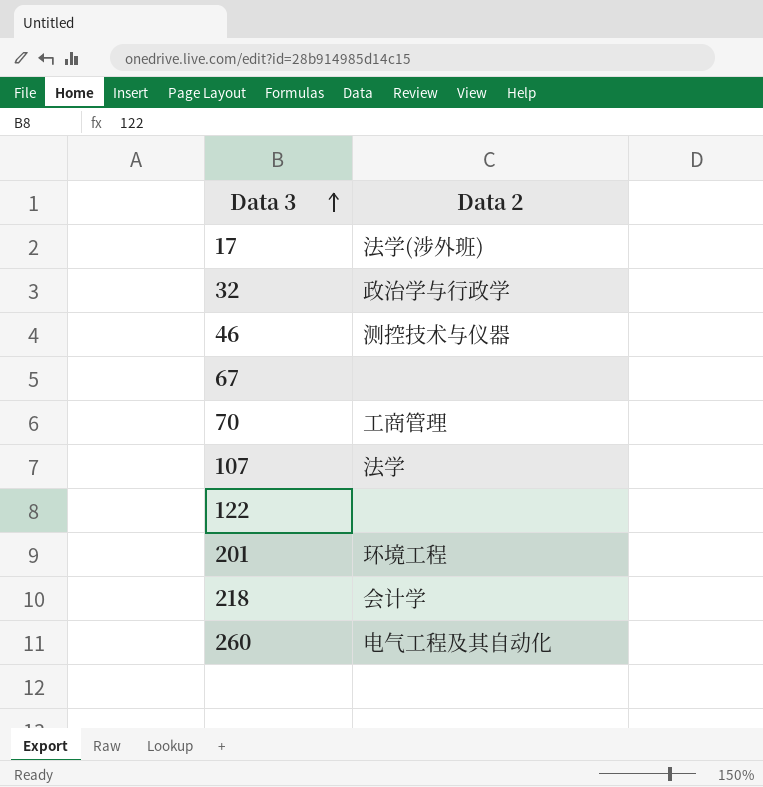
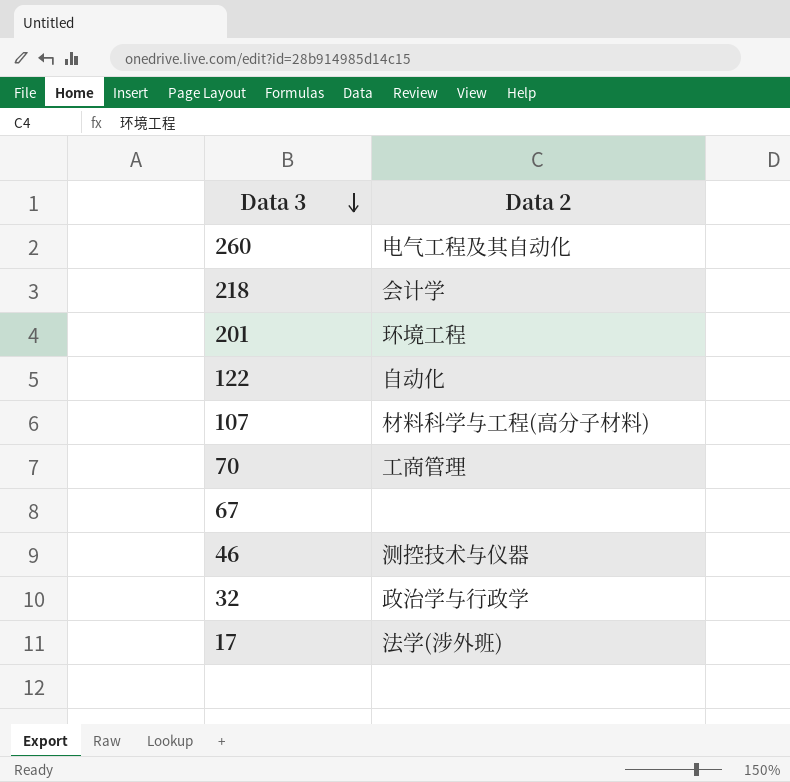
row order: Data 3 ascending -> Data 3 descending
122 | Data 2: none -> 自动化
107 | Data 2: 法学 -> 材料科学与工程(高分子材料)

